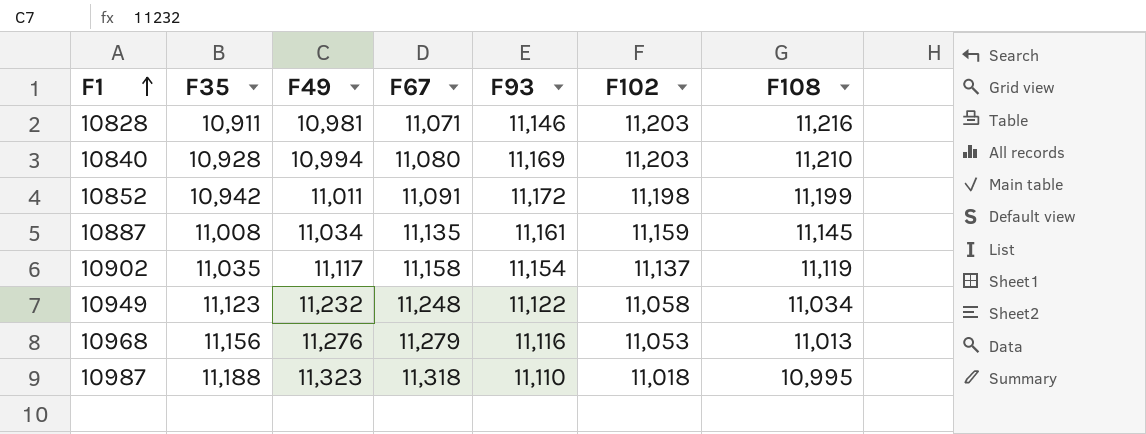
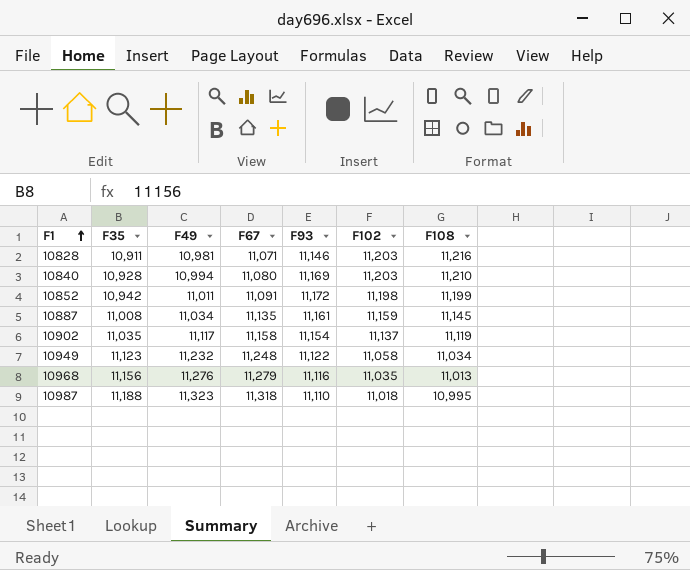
10968 | F102: 11,053 -> 11,035

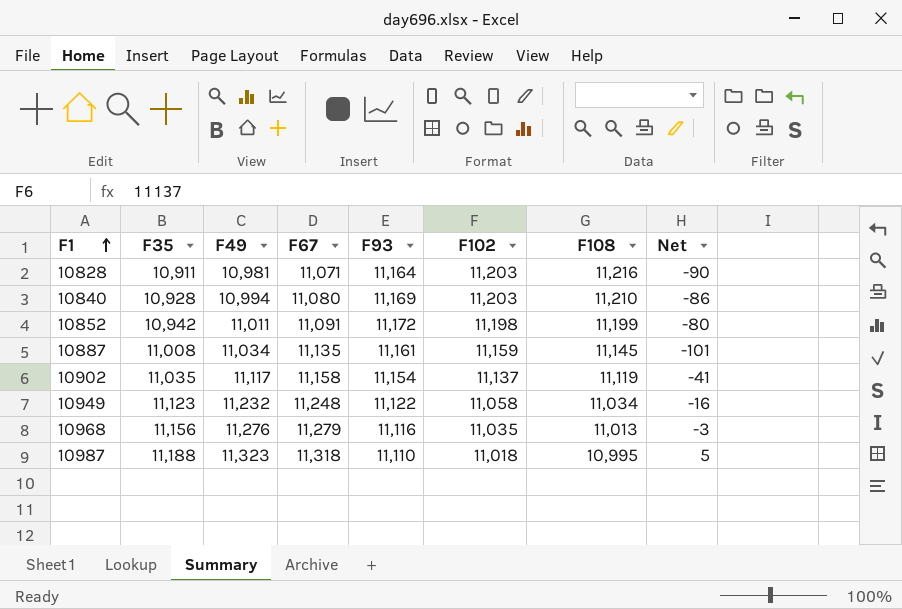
column Net | formula: none -> [F49] - [F67]
10828 | F93: 11,146 -> 11,164

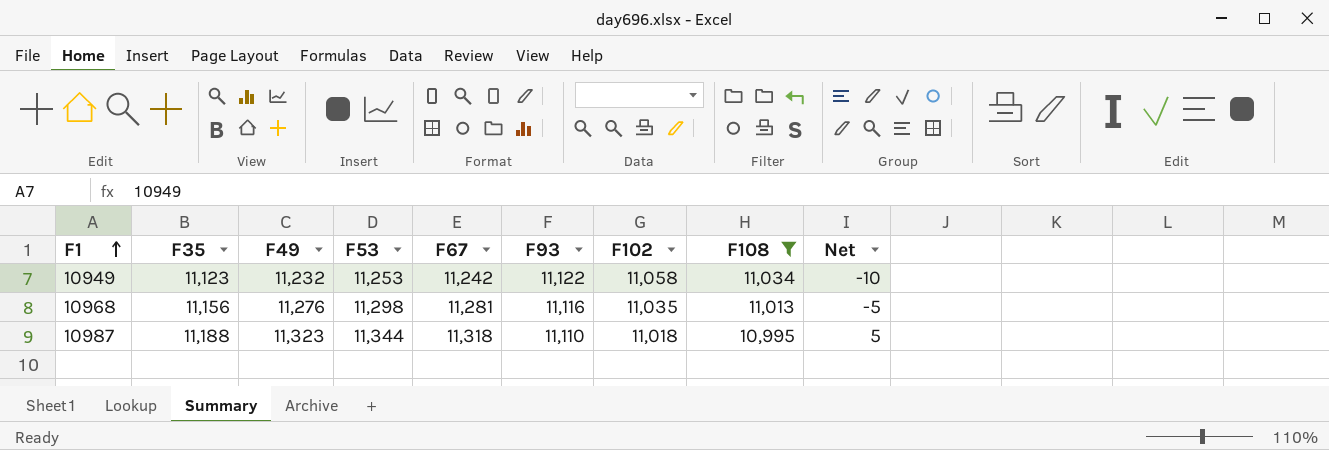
filter: none -> F108 <= 11,034
column F53 | position: none -> 4
10949 | F67: 11,248 -> 11,242
10949 | Net: -16 -> -10
10968 | F67: 11,279 -> 11,281
10968 | Net: -3 -> -5

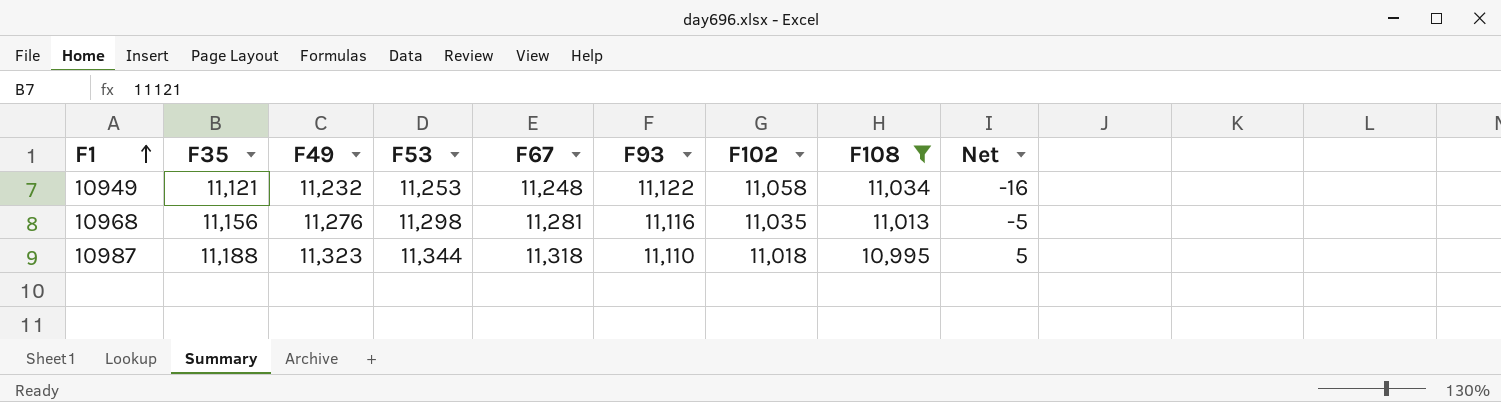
10949 | F35: 11,123 -> 11,121
10949 | F67: 11,242 -> 11,248
10949 | Net: -10 -> -16

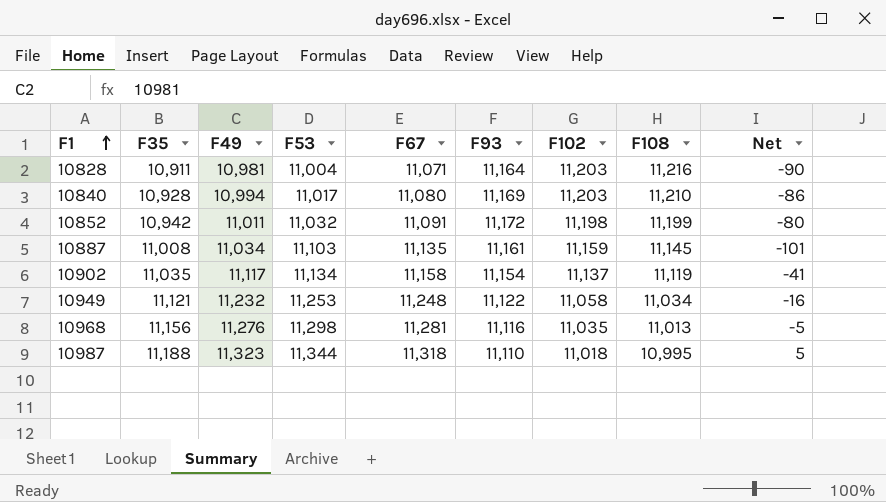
filter: F108 <= 11,034 -> none

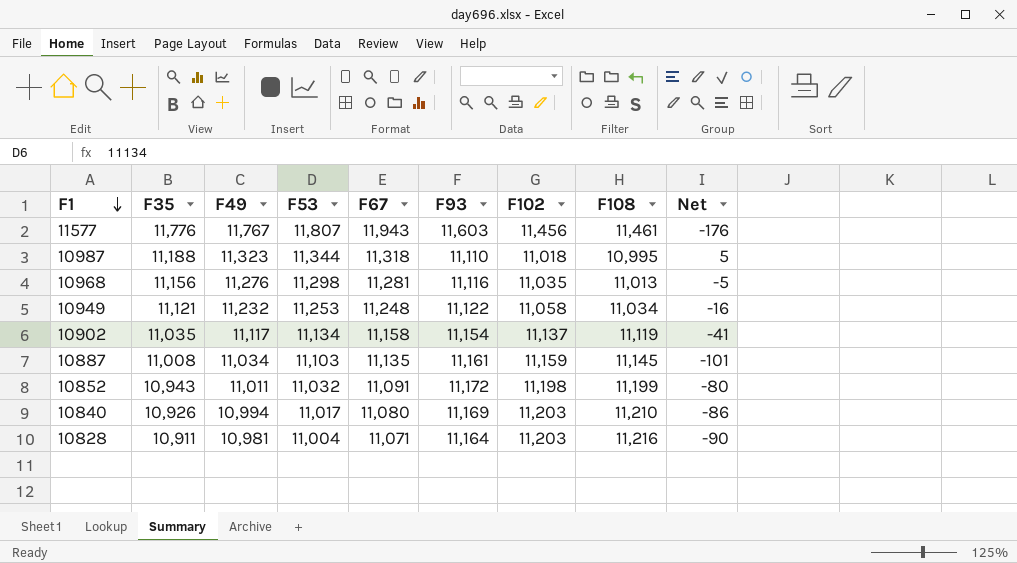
row order: F1 ascending -> F1 descending
row 11577: none -> 11,776 | 11,767 | 11,807 | 11,943 | 11,603 | 11,456 | 11,461 | -176
10852 | F35: 10,942 -> 10,943
10840 | F35: 10,928 -> 10,926

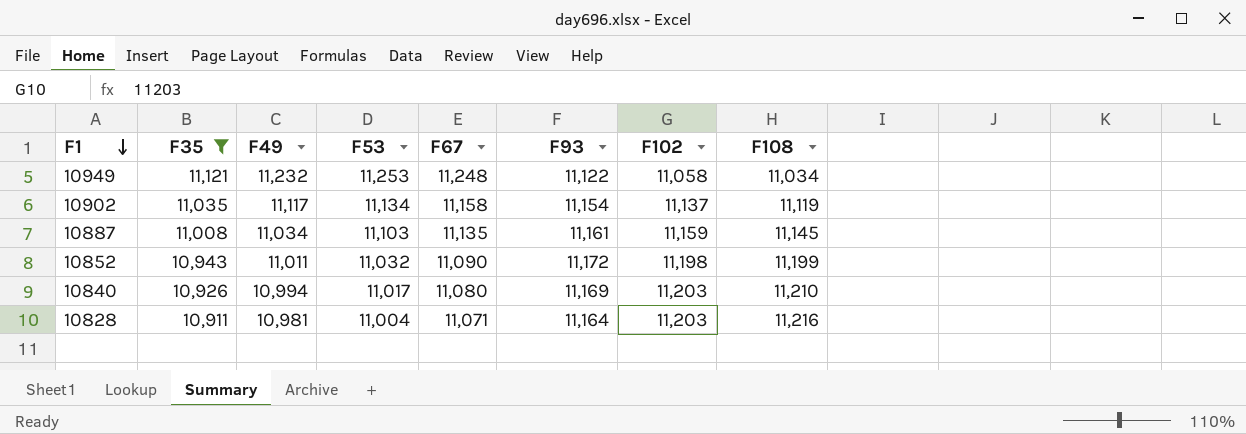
filter: none -> F35 <= 11,121
column Net | formula: [F49] - [F67] -> none
10852 | F67: 11,091 -> 11,090

